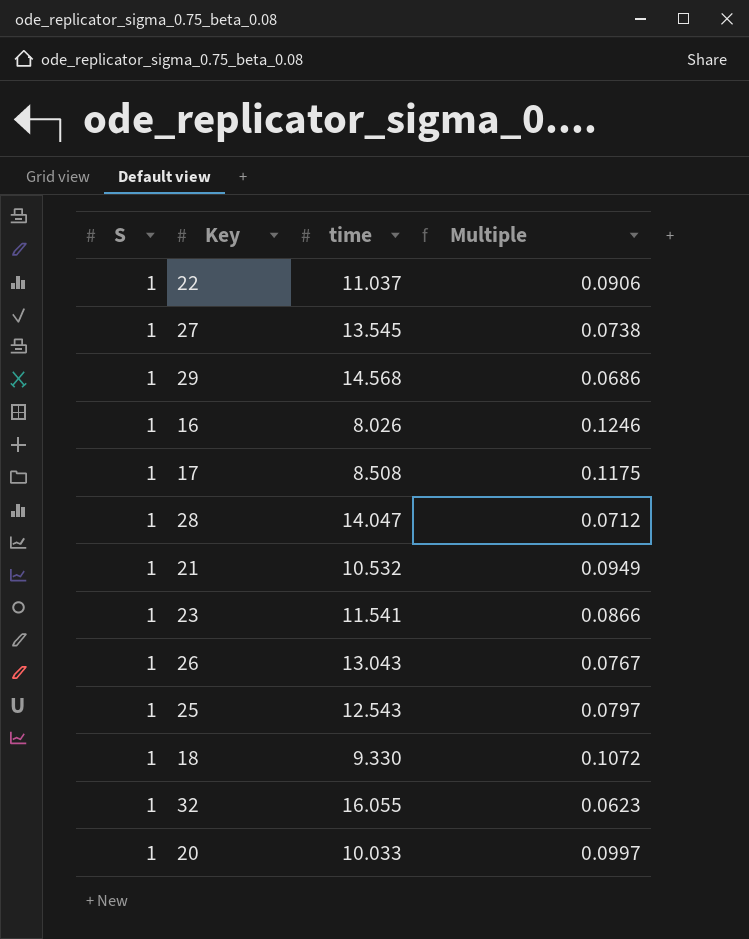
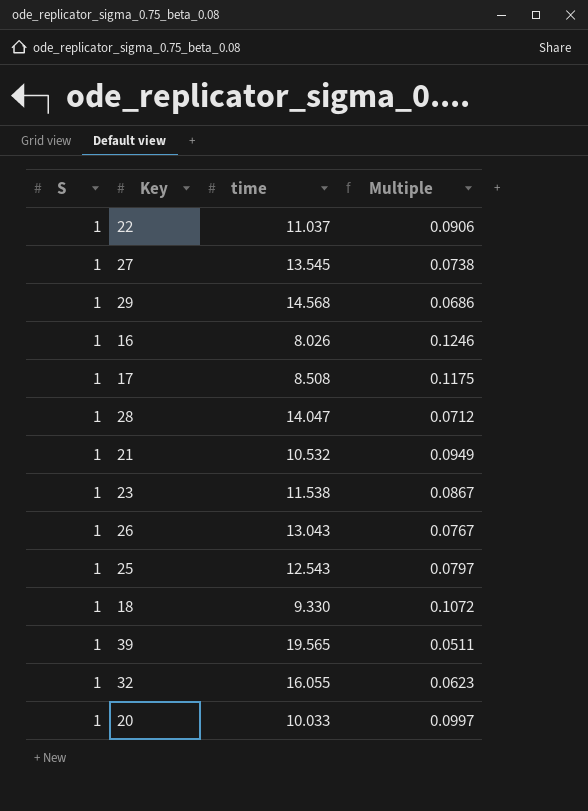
23 | time: 11.541 -> 11.538
23 | Multiple: 0.0866 -> 0.0867
row 39: none -> 1 | 19.565 | 0.0511

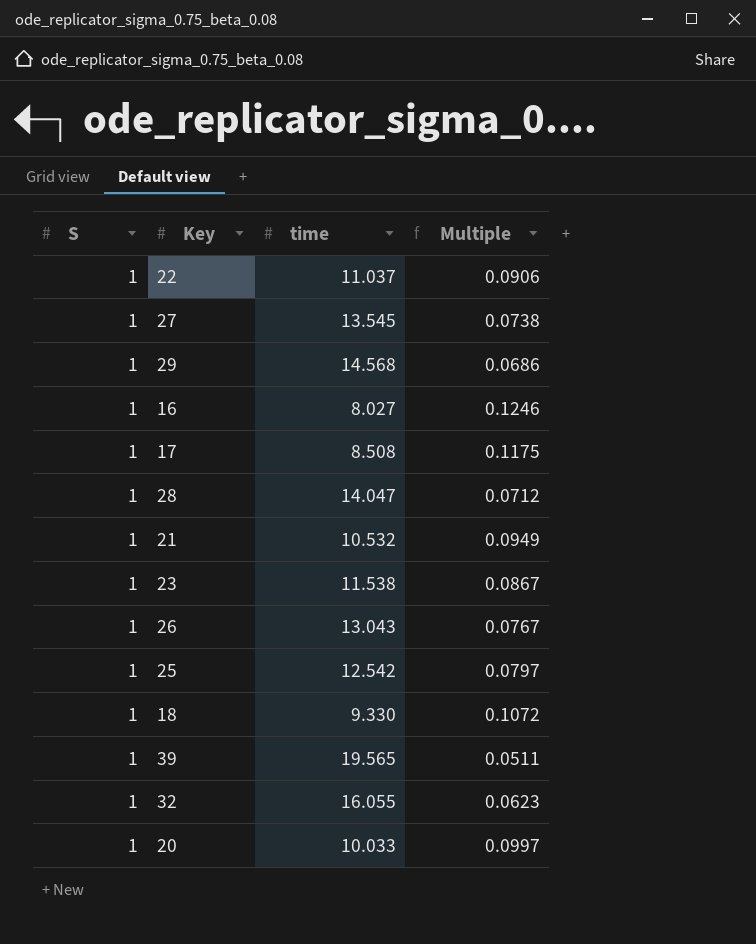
16 | time: 8.026 -> 8.027
25 | time: 12.543 -> 12.542

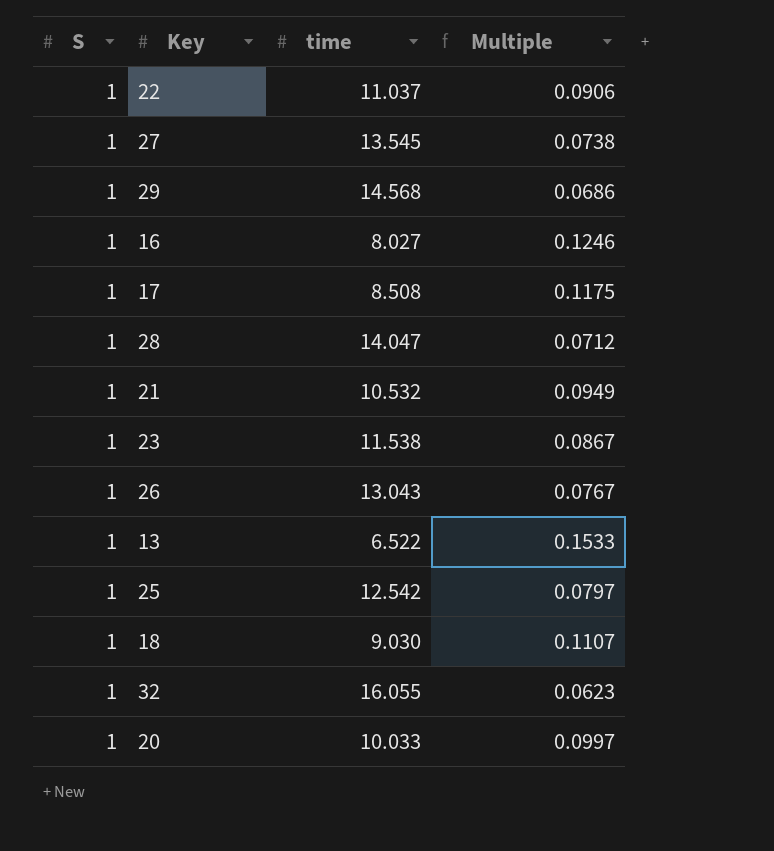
row 39: 1 | 19.565 | 0.0511 -> none
row 13: none -> 1 | 6.522 | 0.1533
18 | time: 9.330 -> 9.030
18 | Multiple: 0.1072 -> 0.1107

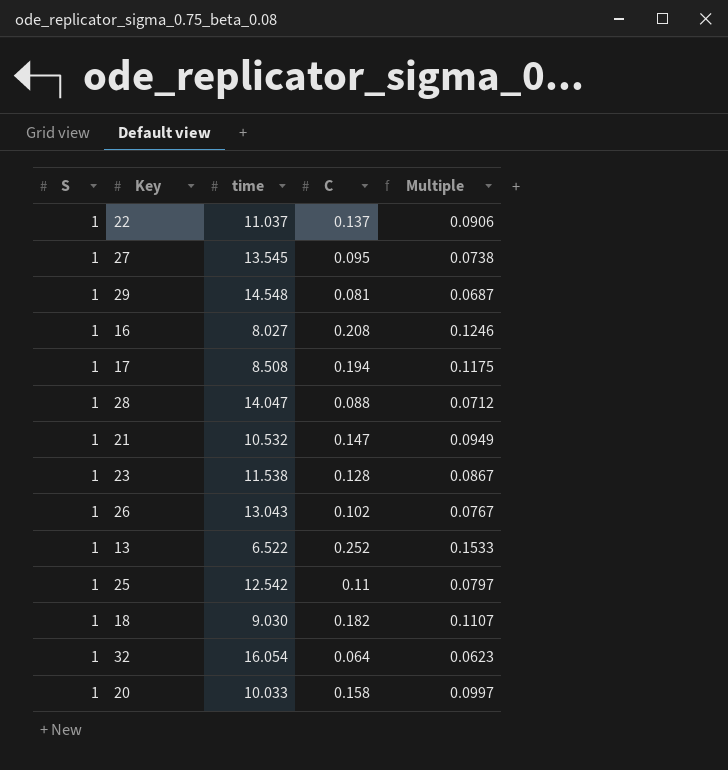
column C | position: none -> 4
29 | time: 14.568 -> 14.548
29 | Multiple: 0.0686 -> 0.0687
32 | time: 16.055 -> 16.054

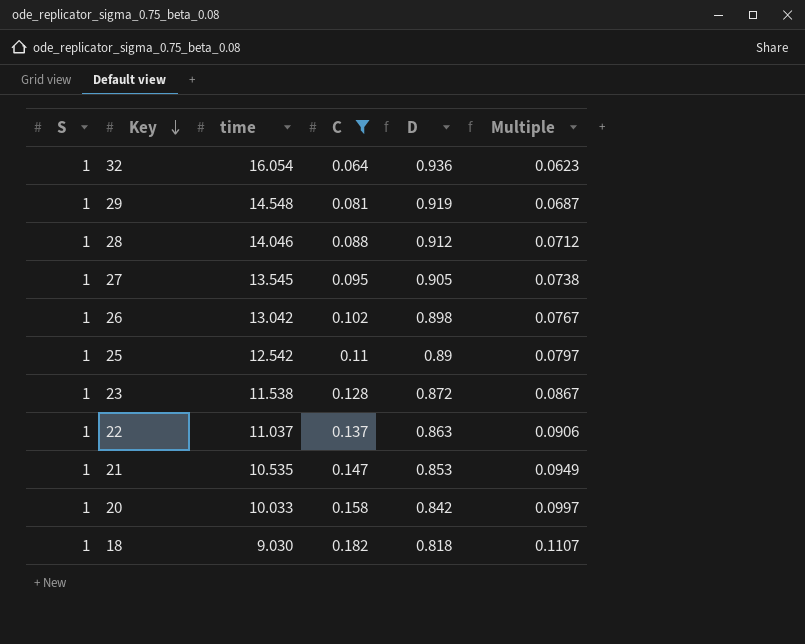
filter: none -> C <= 0.182
row order: none -> Key descending
column D | formula: none -> [S] - [C]
28 | time: 14.047 -> 14.046
26 | time: 13.043 -> 13.042
21 | time: 10.532 -> 10.535

